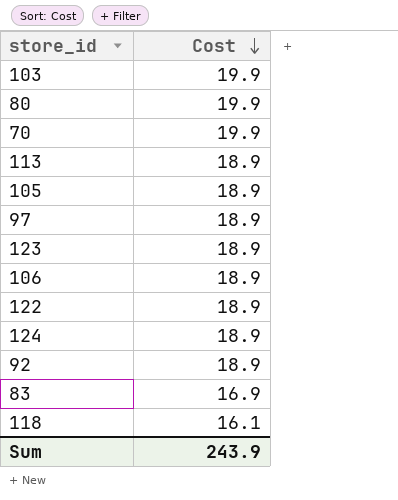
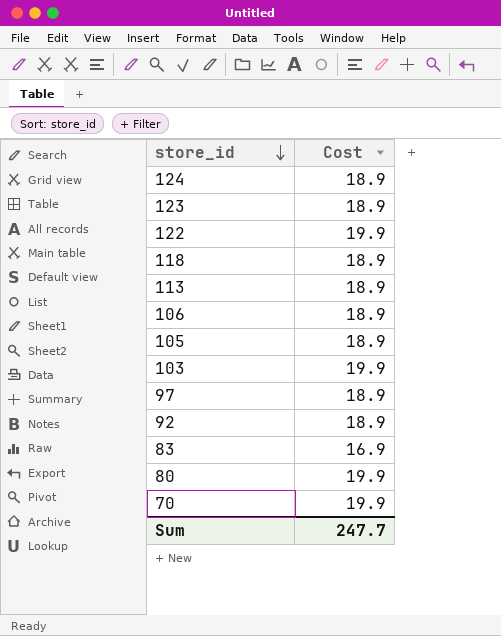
row order: Cost descending -> store_id descending
122 | Cost: 18.9 -> 19.9
118 | Cost: 16.1 -> 18.9
Sum | Cost: 243.9 -> 247.7

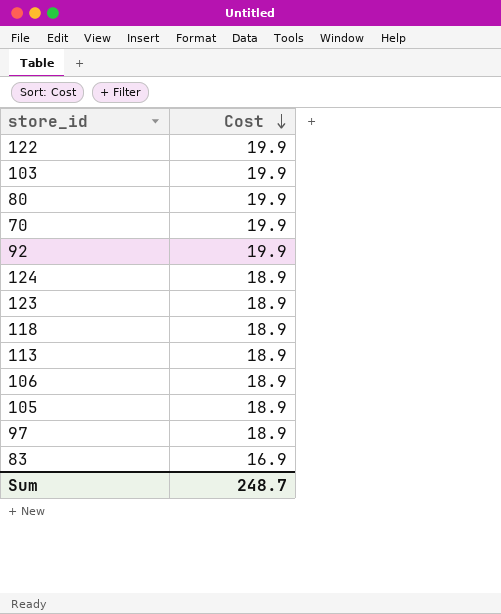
row order: store_id descending -> Cost descending
92 | Cost: 18.9 -> 19.9
Sum | Cost: 247.7 -> 248.7

